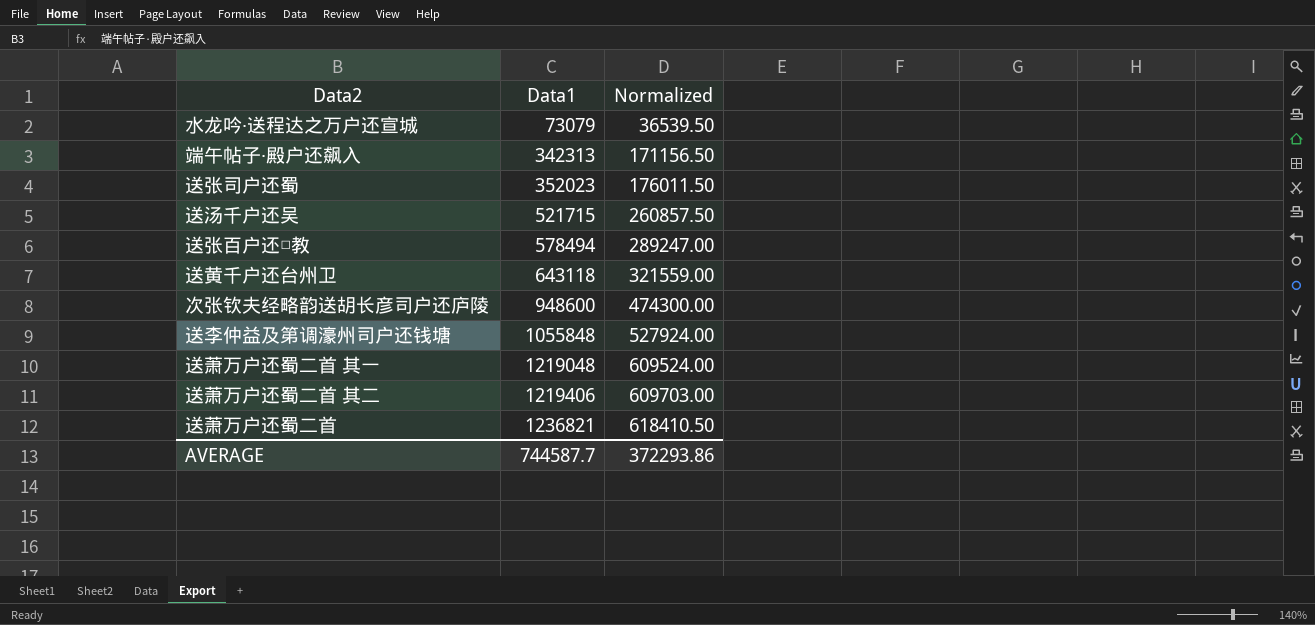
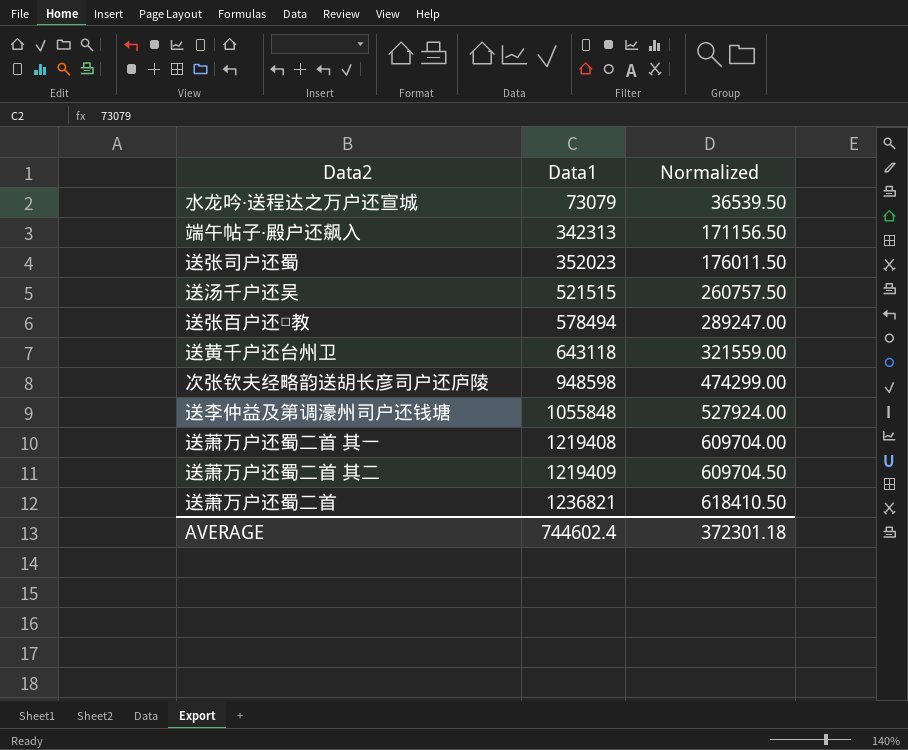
送汤千户还吴 | Data1: 521715 -> 521515
送汤千户还吴 | Normalized: 260857.50 -> 260757.50
次张钦夫经略韵送胡长彦司户还庐陵 | Data1: 948600 -> 948598
次张钦夫经略韵送胡长彦司户还庐陵 | Normalized: 474300.00 -> 474299.00
送萧万户还蜀二首 其一 | Data1: 1219048 -> 1219408
送萧万户还蜀二首 其一 | Normalized: 609524.00 -> 609704.00
送萧万户还蜀二首 其二 | Data1: 1219406 -> 1219409
送萧万户还蜀二首 其二 | Normalized: 609703.00 -> 609704.50
AVERAGE | Data1: 744587.7 -> 744602.4
AVERAGE | Normalized: 372293.86 -> 372301.18

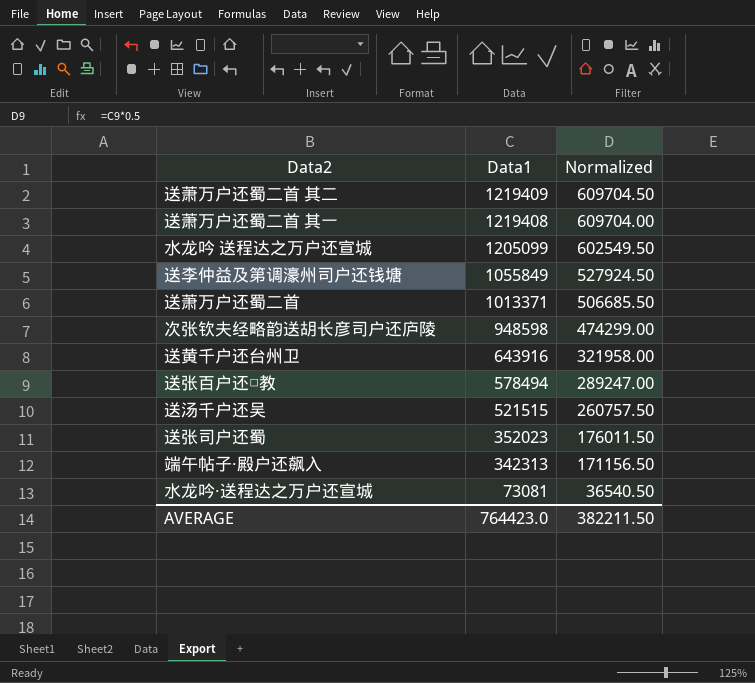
row order: Data1 ascending -> Data1 descending
row 水龙吟 送程达之万户还宣城: none -> 1205099 | 602549.50
送李仲益及第调濠州司户还钱塘 | Data1: 1055848 -> 1055849
送李仲益及第调濠州司户还钱塘 | Normalized: 527924.00 -> 527924.50
送萧万户还蜀二首 | Data1: 1236821 -> 1013371
送萧万户还蜀二首 | Normalized: 618410.50 -> 506685.50
送黄千户还台州卫 | Data1: 643118 -> 643916
送黄千户还台州卫 | Normalized: 321559.00 -> 321958.00
水龙吟·送程达之万户还宣城 | Data1: 73079 -> 73081
水龙吟·送程达之万户还宣城 | Normalized: 36539.50 -> 36540.50
AVERAGE | Data1: 744602.4 -> 764423.0
AVERAGE | Normalized: 372301.18 -> 382211.50

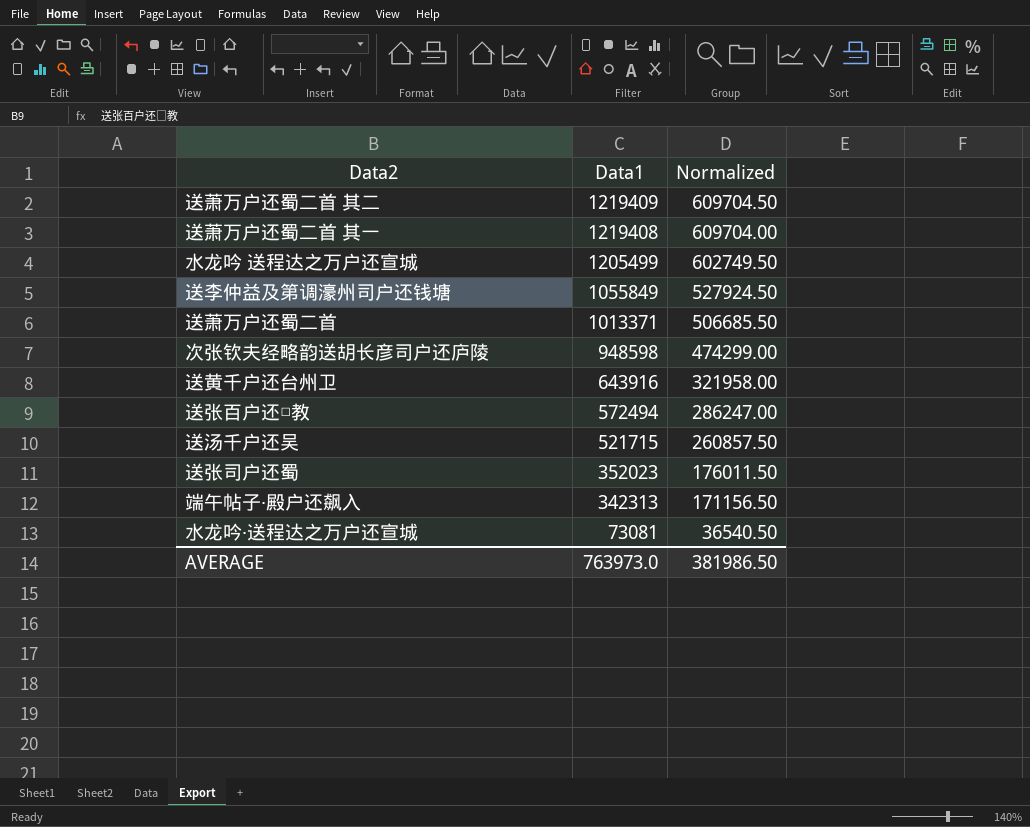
水龙吟 送程达之万户还宣城 | Data1: 1205099 -> 1205499
水龙吟 送程达之万户还宣城 | Normalized: 602549.50 -> 602749.50
送张百户还□教 | Data1: 578494 -> 572494
送张百户还□教 | Normalized: 289247.00 -> 286247.00
送汤千户还吴 | Data1: 521515 -> 521715
送汤千户还吴 | Normalized: 260757.50 -> 260857.50
AVERAGE | Data1: 764423.0 -> 763973.0
AVERAGE | Normalized: 382211.50 -> 381986.50

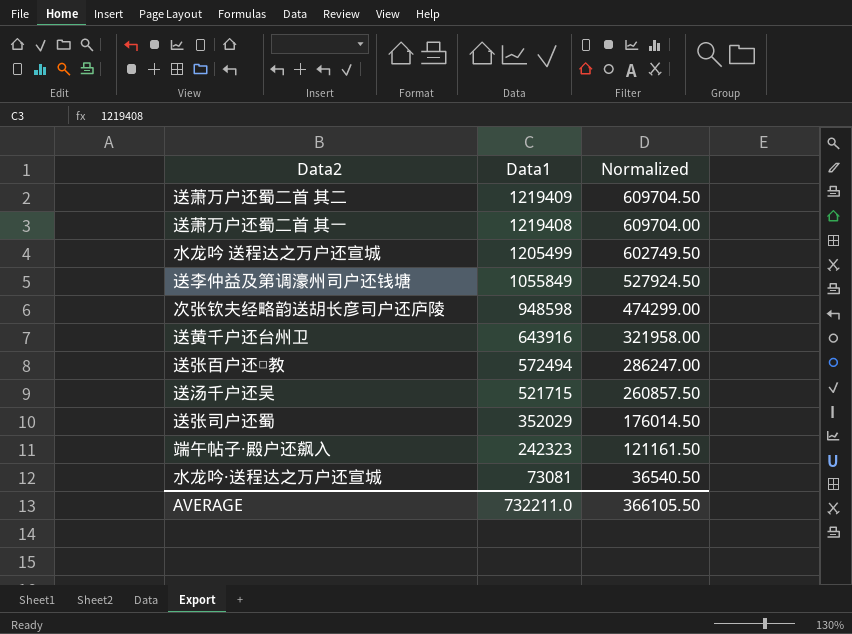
row 送萧万户还蜀二首: 1013371 | 506685.50 -> none
送张司户还蜀 | Data1: 352023 -> 352029
送张司户还蜀 | Normalized: 176011.50 -> 176014.50
端午帖子·殿户还飙入 | Data1: 342313 -> 242323
端午帖子·殿户还飙入 | Normalized: 171156.50 -> 121161.50
AVERAGE | Data1: 763973.0 -> 732211.0
AVERAGE | Normalized: 381986.50 -> 366105.50

